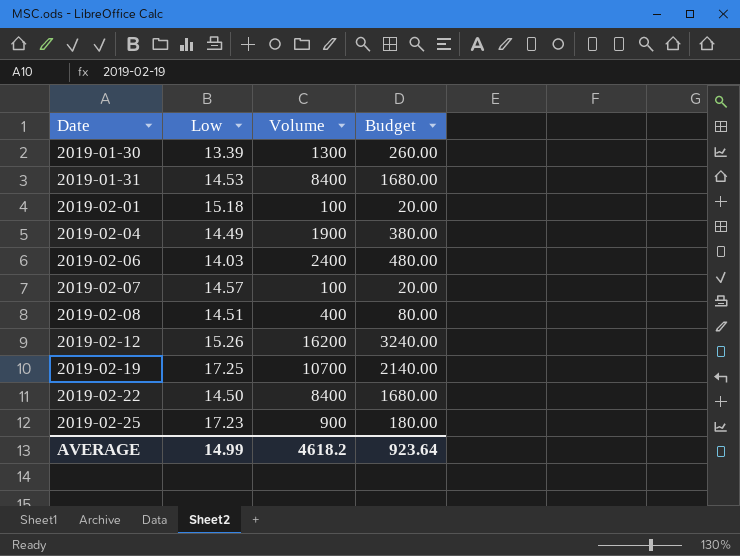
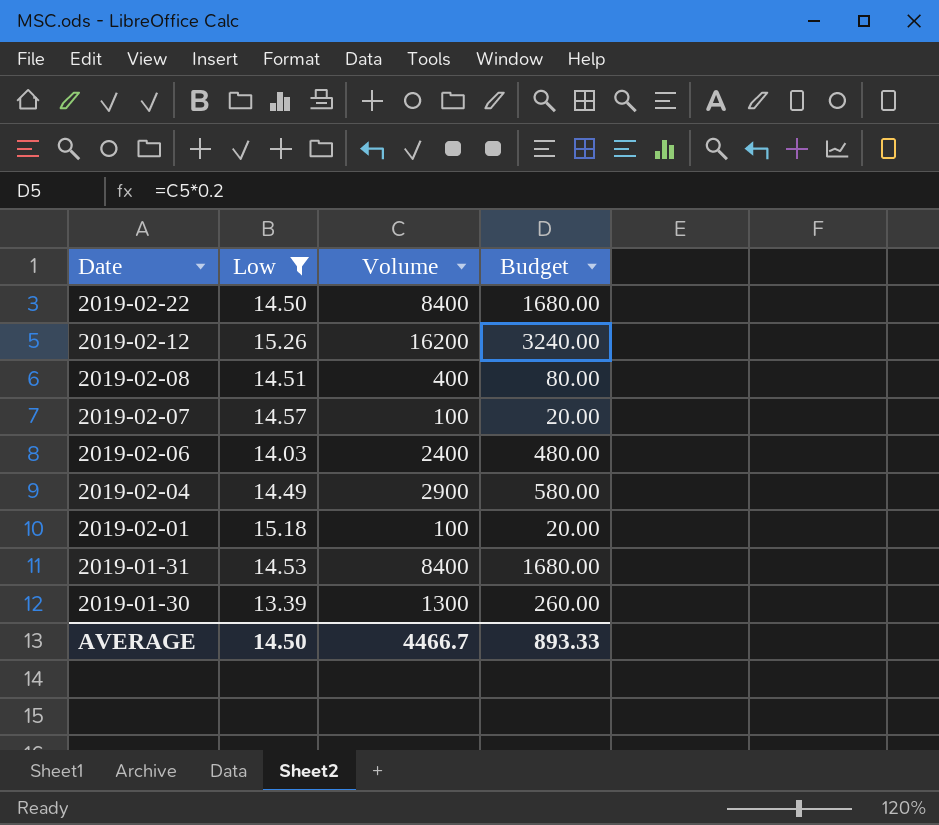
filter: none -> Low <= 15.26
row order: Date ascending -> Date descending
2019-02-04 | Volume: 1900 -> 2900
2019-02-04 | Budget: 380.00 -> 580.00
AVERAGE | Low: 14.99 -> 14.50
AVERAGE | Volume: 4618.2 -> 4466.7
AVERAGE | Budget: 923.64 -> 893.33

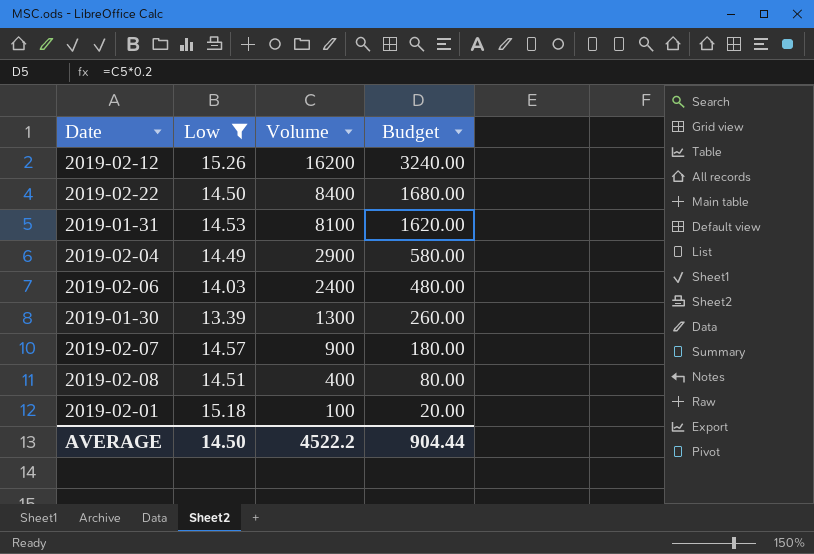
row order: Date descending -> Volume descending
2019-01-31 | Volume: 8400 -> 8100
2019-01-31 | Budget: 1680.00 -> 1620.00
2019-02-07 | Volume: 100 -> 900
2019-02-07 | Budget: 20.00 -> 180.00
AVERAGE | Volume: 4466.7 -> 4522.2
AVERAGE | Budget: 893.33 -> 904.44

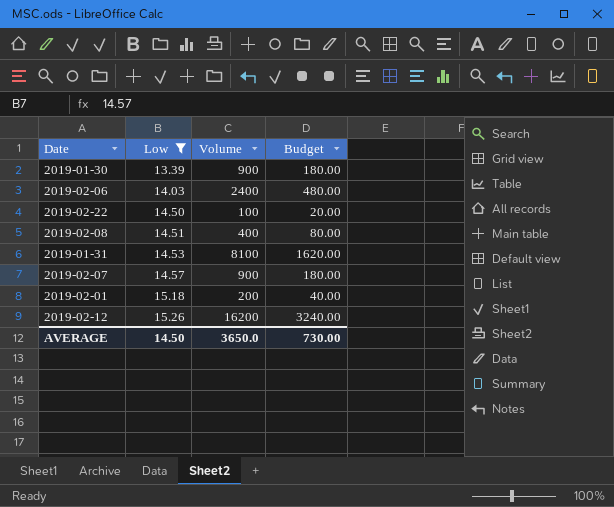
row order: Volume descending -> Low ascending
row 2019-02-04: 14.49 | 2900 | 580.00 -> none
2019-01-30 | Volume: 1300 -> 900
2019-01-30 | Budget: 260.00 -> 180.00
2019-02-22 | Volume: 8400 -> 100
2019-02-22 | Budget: 1680.00 -> 20.00
2019-02-01 | Volume: 100 -> 200
2019-02-01 | Budget: 20.00 -> 40.00
AVERAGE | Volume: 4522.2 -> 3650.0
AVERAGE | Budget: 904.44 -> 730.00

